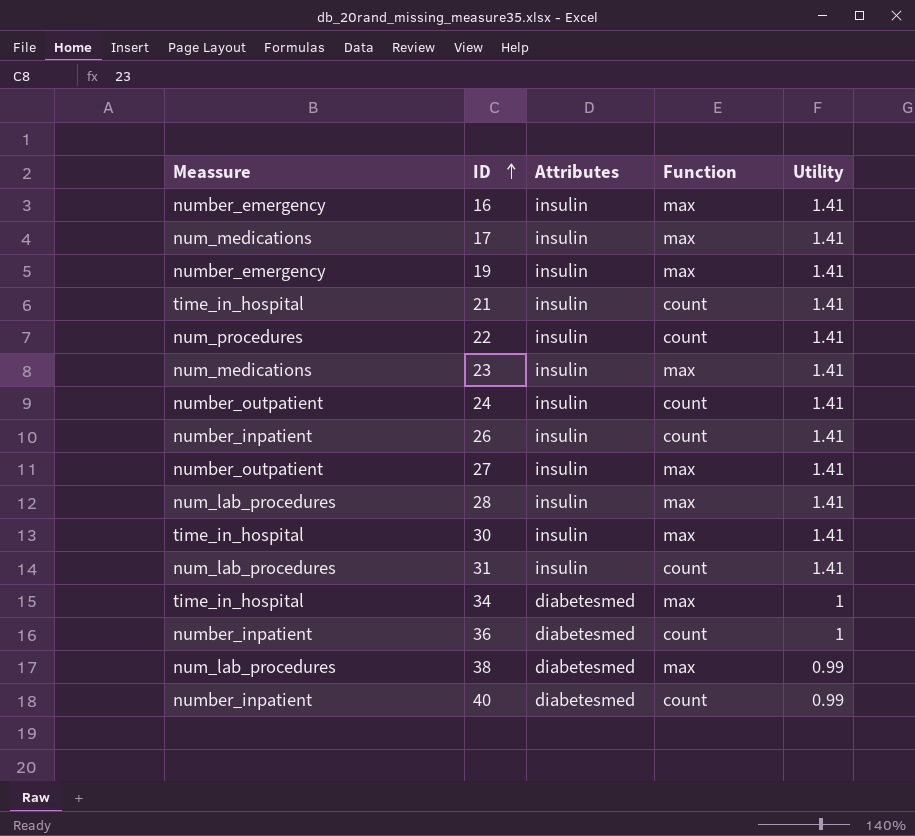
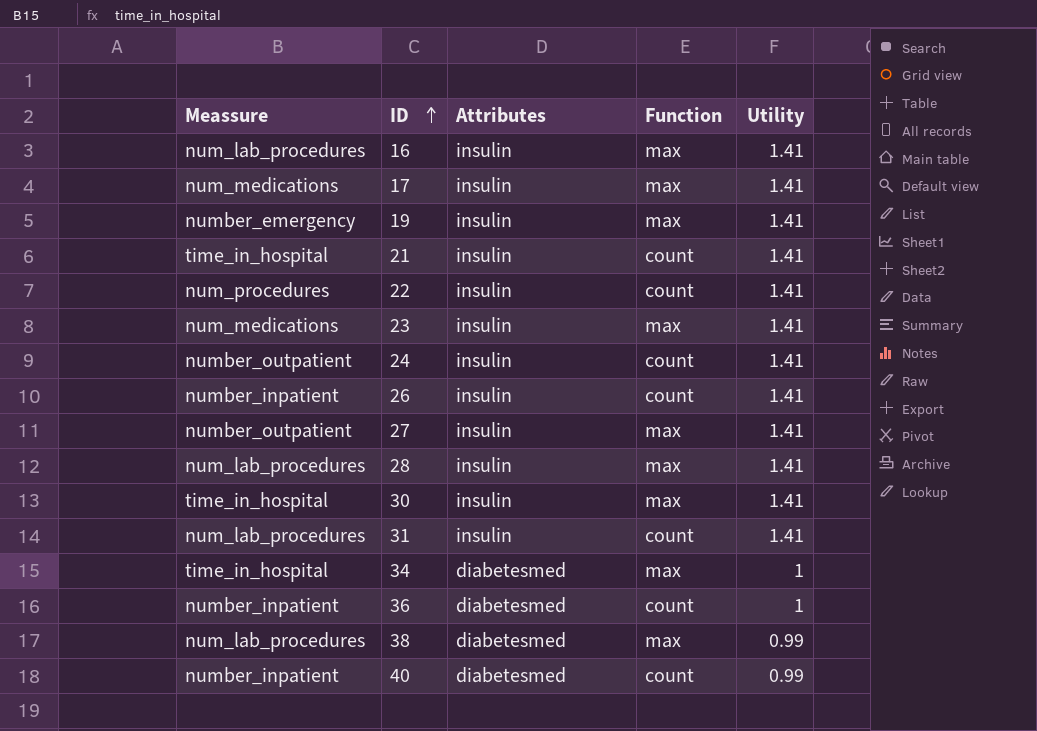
16 | Meassure: number_emergency -> num_lab_procedures

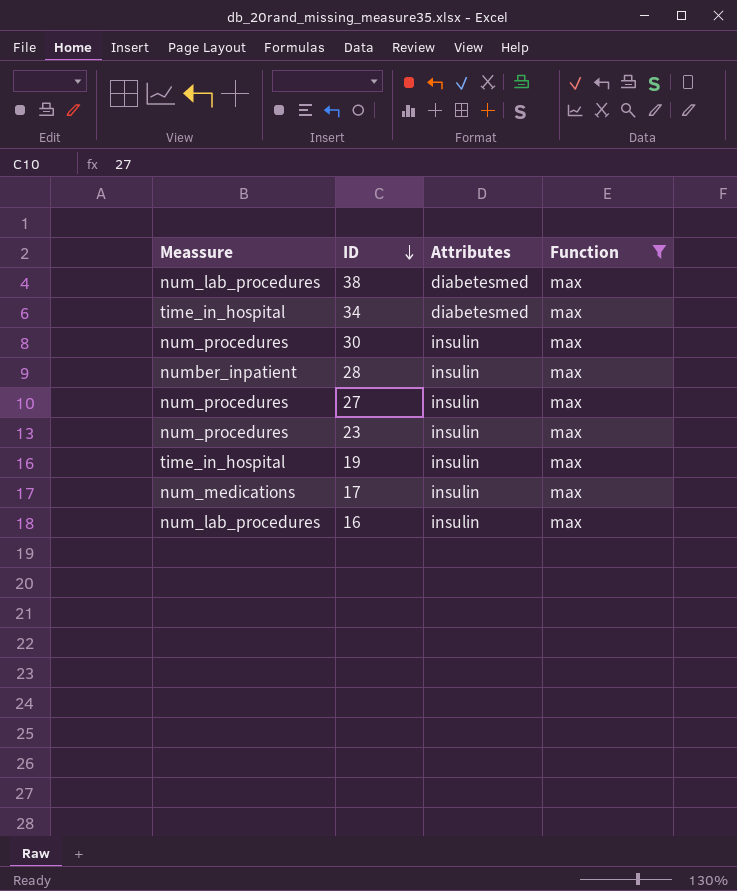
filter: none -> Function = max
row order: ID ascending -> ID descending
column Utility | position: 5 -> none
30 | Meassure: time_in_hospital -> num_procedures
28 | Meassure: num_lab_procedures -> number_inpatient
27 | Meassure: number_outpatient -> num_procedures
23 | Meassure: num_medications -> num_procedures
19 | Meassure: number_emergency -> time_in_hospital

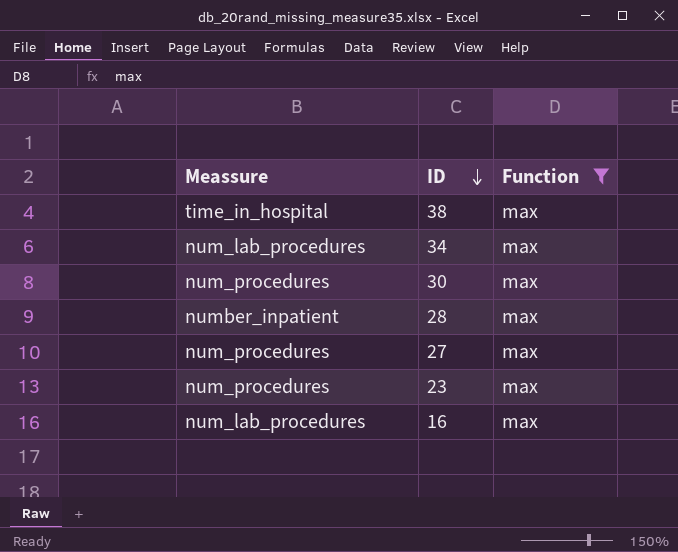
column Attributes | position: 3 -> none
row 19: time_in_hospital | insulin | max -> none
row 17: num_medications | insulin | max -> none
38 | Meassure: num_lab_procedures -> time_in_hospital
34 | Meassure: time_in_hospital -> num_lab_procedures

